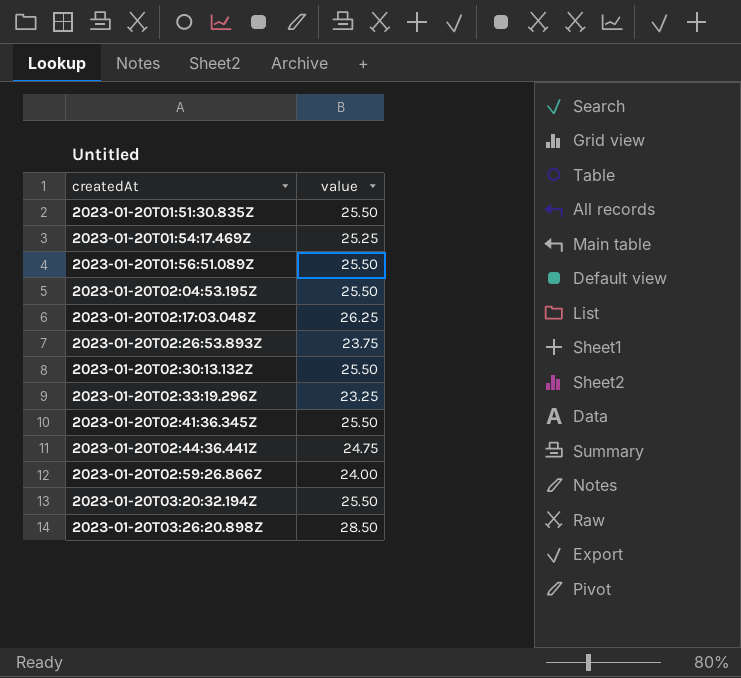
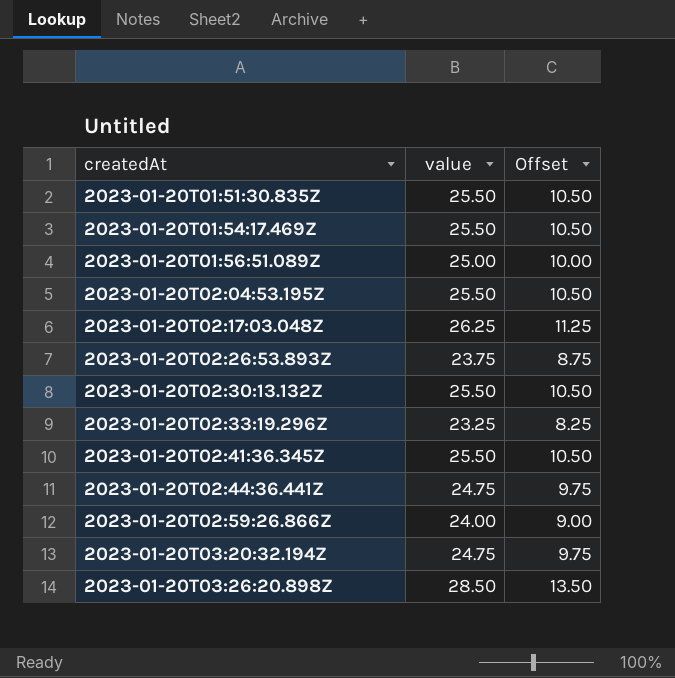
column Offset | formula: none -> [value] - 15
2023-01-20T01:54:17.469Z | value: 25.25 -> 25.50
2023-01-20T01:56:51.089Z | value: 25.50 -> 25.00
2023-01-20T03:20:32.194Z | value: 25.50 -> 24.75

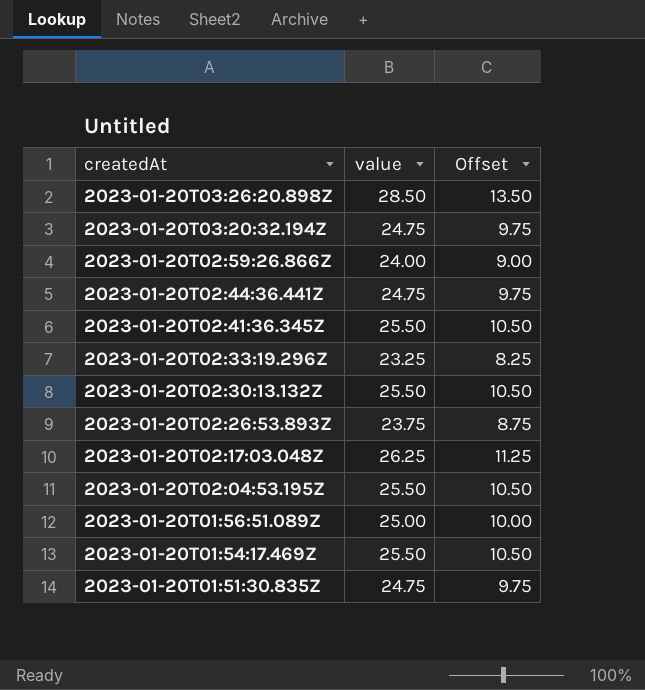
row order: createdAt ascending -> createdAt descending
2023-01-20T01:51:30.835Z | value: 25.50 -> 24.75
2023-01-20T01:51:30.835Z | Offset: 10.50 -> 9.75

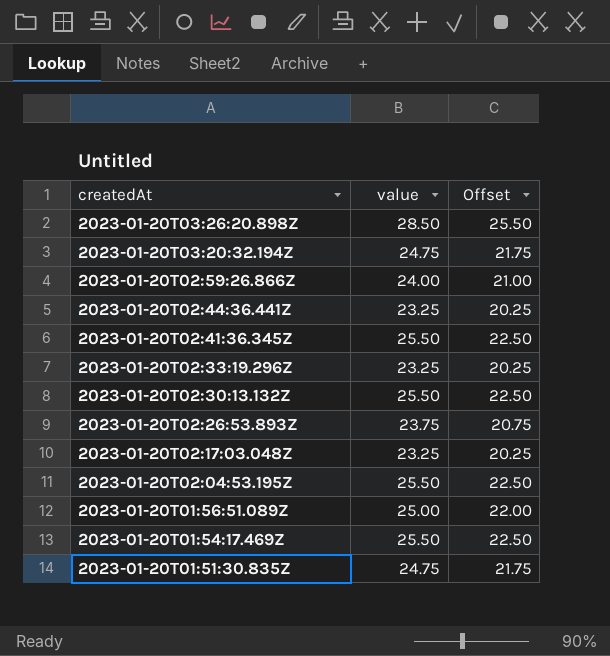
column Offset | formula: [value] - 15 -> [value] - 3
2023-01-20T02:44:36.441Z | value: 24.75 -> 23.25
2023-01-20T02:17:03.048Z | value: 26.25 -> 23.25

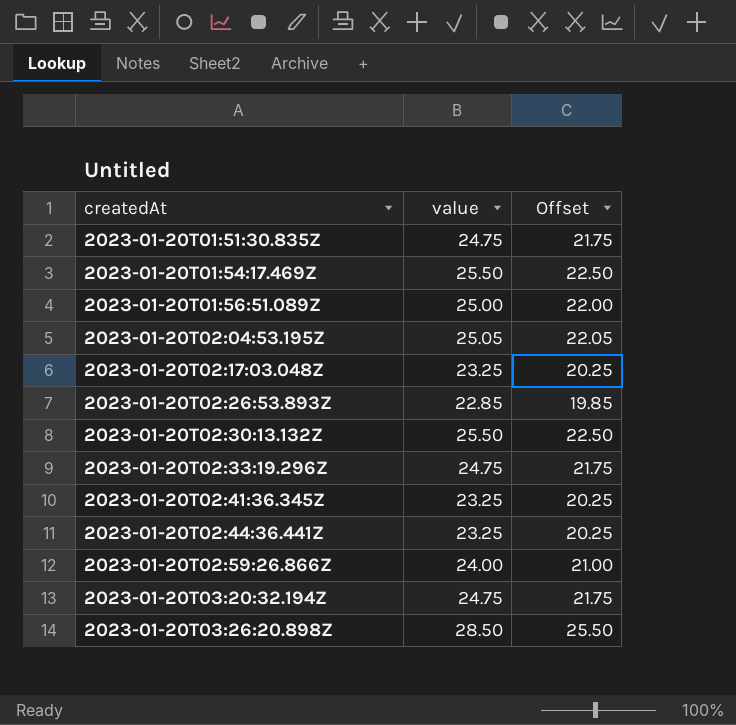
row order: createdAt descending -> createdAt ascending
2023-01-20T02:04:53.195Z | value: 25.50 -> 25.05
2023-01-20T02:04:53.195Z | Offset: 22.50 -> 22.05
2023-01-20T02:26:53.893Z | value: 23.75 -> 22.85
2023-01-20T02:26:53.893Z | Offset: 20.75 -> 19.85
2023-01-20T02:33:19.296Z | value: 23.25 -> 24.75
2023-01-20T02:33:19.296Z | Offset: 20.25 -> 21.75
2023-01-20T02:41:36.345Z | value: 25.50 -> 23.25
2023-01-20T02:41:36.345Z | Offset: 22.50 -> 20.25

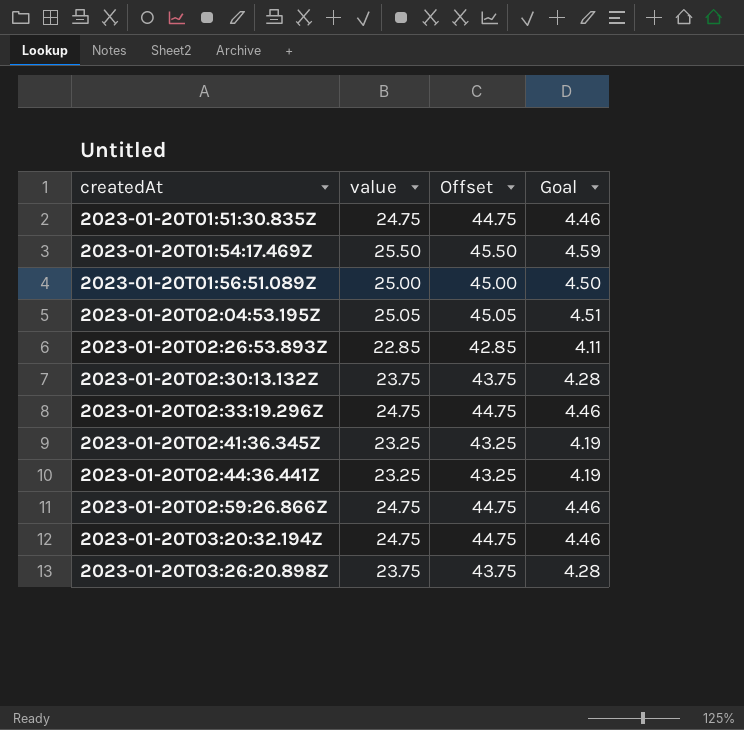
column Offset | formula: [value] - 3 -> [value] + 20
column Goal | formula: none -> [value] * 0.18
row 2023-01-20T02:17:03.048Z: 23.25 | 20.25 -> none
2023-01-20T02:30:13.132Z | value: 25.50 -> 23.75
2023-01-20T02:59:26.866Z | value: 24.00 -> 24.75
2023-01-20T03:26:20.898Z | value: 28.50 -> 23.75

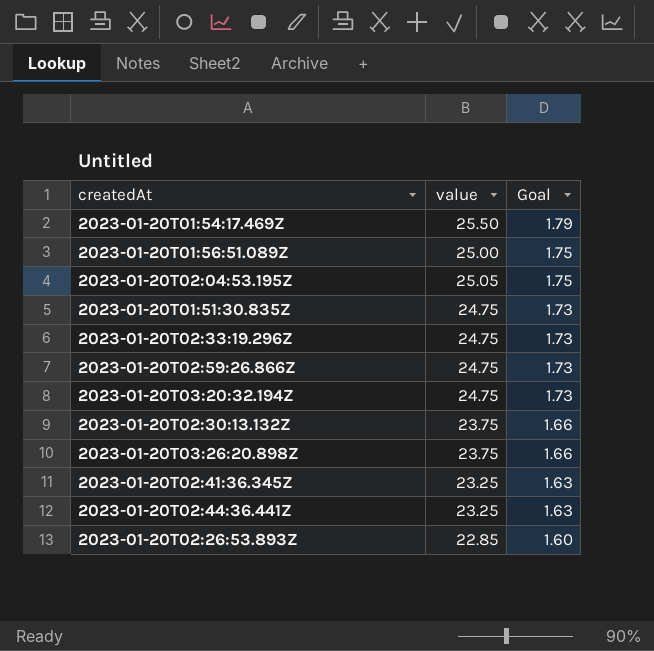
row order: createdAt ascending -> Goal descending
column Offset | formula: [value] + 20 -> none
column Goal | formula: [value] * 0.18 -> [value] * 0.07

